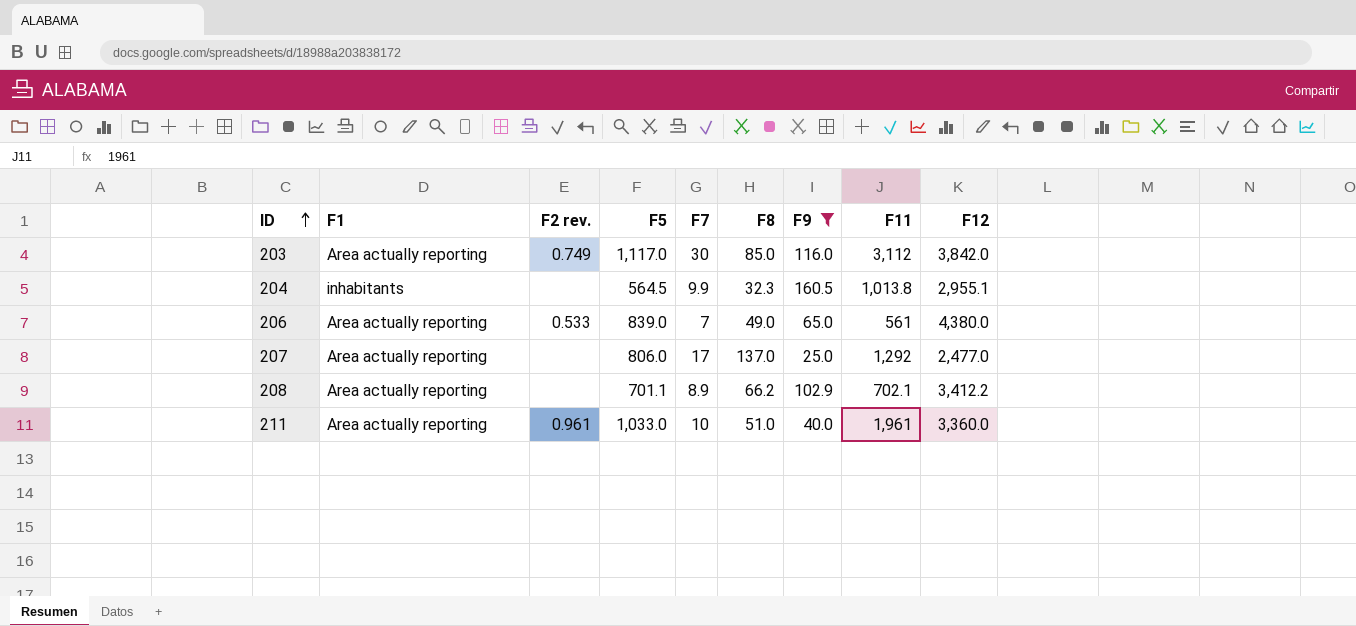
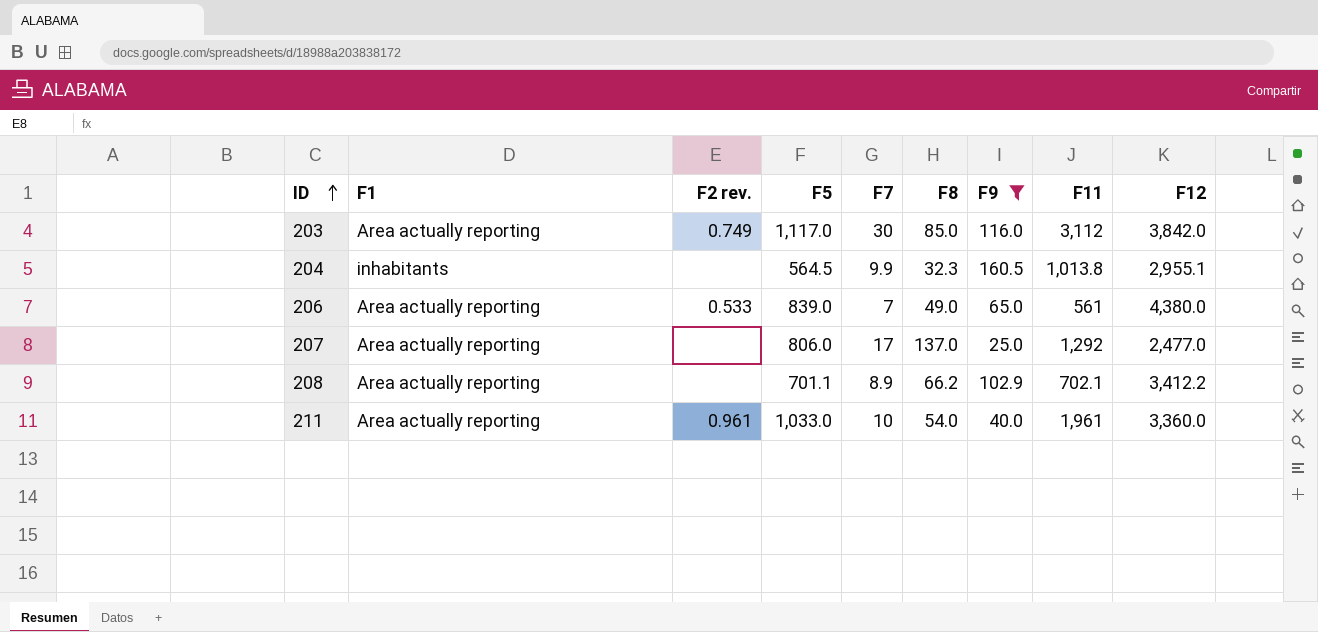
211 | F8: 51.0 -> 54.0

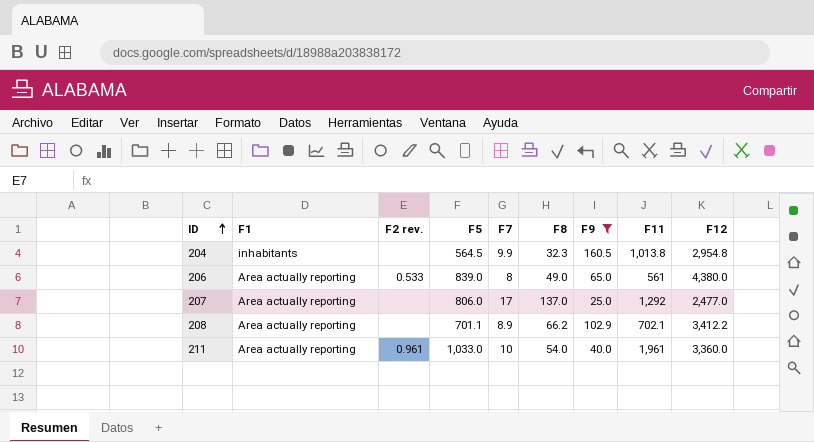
row 203: Area actually reporting | 0.749 | 1,117.0 | 30 | 85.0 | 116.0 | 3,112 | 3,842.0 -> none
204 | F12: 2,955.1 -> 2,954.8
206 | F7: 7 -> 8

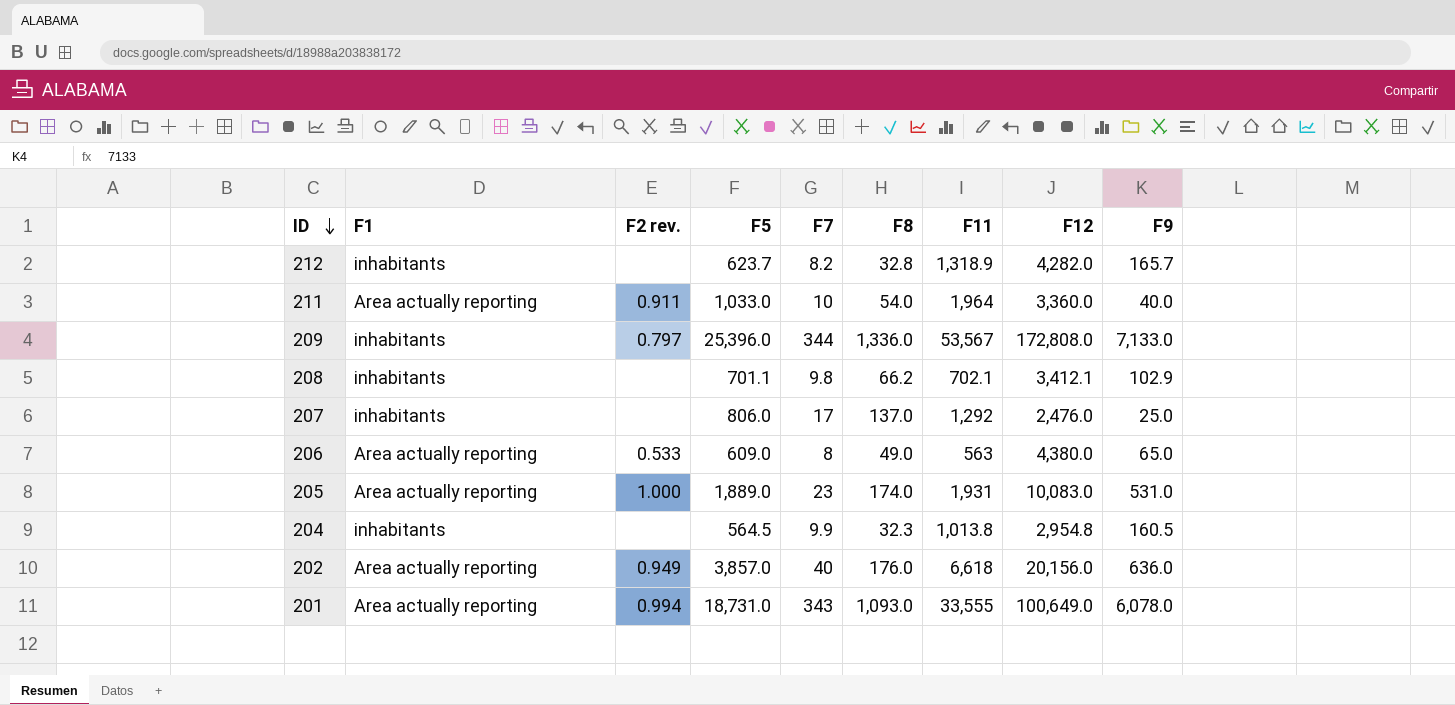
filter: F9 <= 160.5 -> none
row order: ID ascending -> ID descending
column F9 | position: 7 -> 9
211 | F2 rev.: 0.961 -> 0.911
211 | F11: 1,961 -> 1,964
208 | F1: Area actually reporting -> inhabitants
208 | F7: 8.9 -> 9.8
208 | F12: 3,412.2 -> 3,412.1
207 | F1: Area actually reporting -> inhabitants
207 | F12: 2,477.0 -> 2,476.0
206 | F5: 839.0 -> 609.0
206 | F11: 561 -> 563

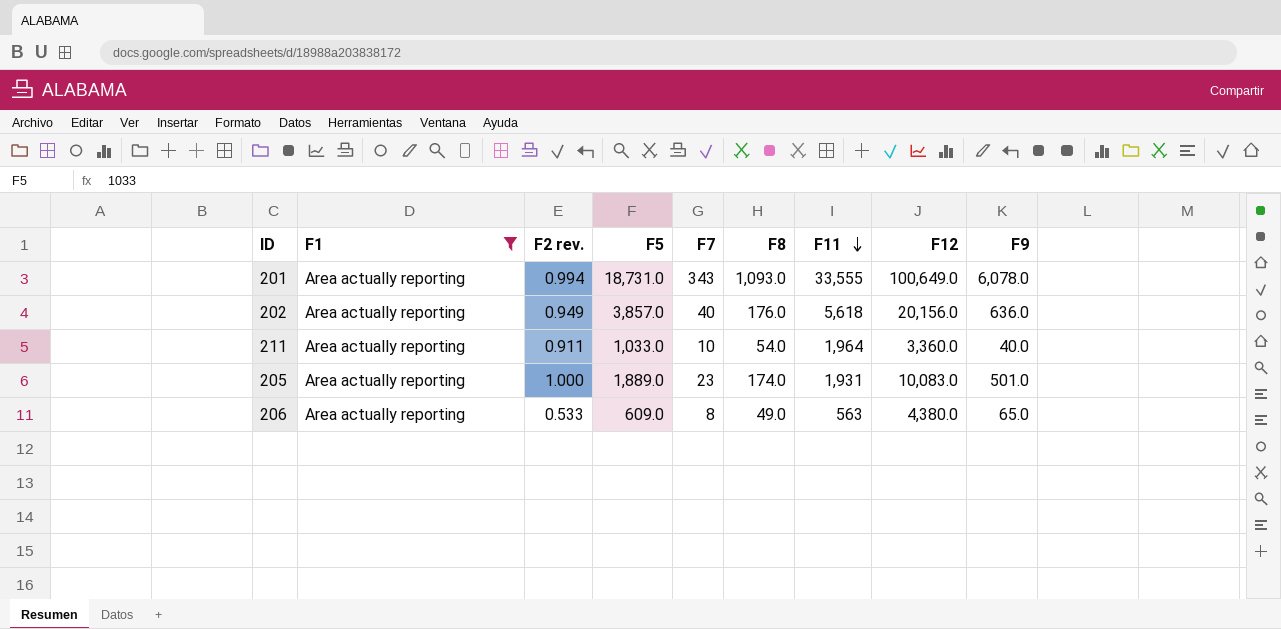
filter: none -> F1 = Area actually reporting
row order: ID descending -> F11 descending
202 | F11: 6,618 -> 5,618
205 | F9: 531.0 -> 501.0

